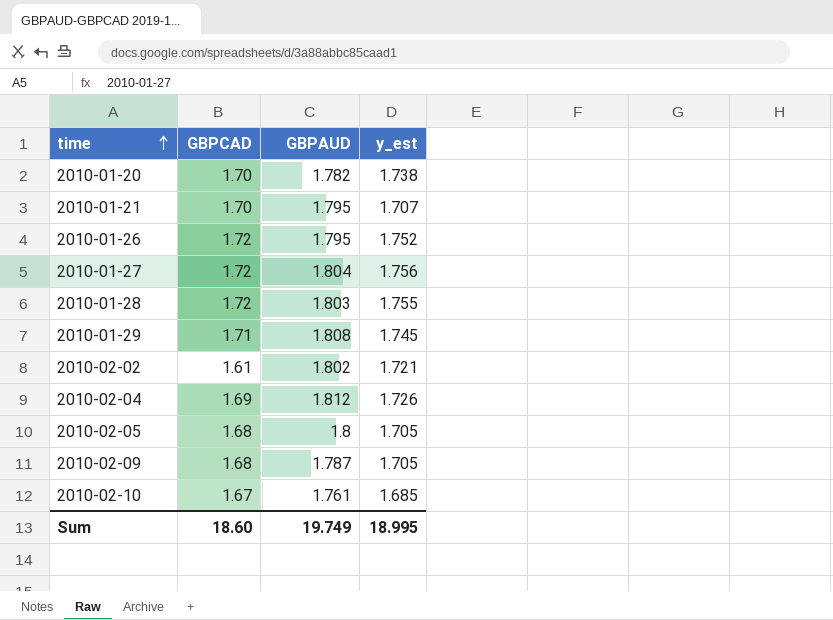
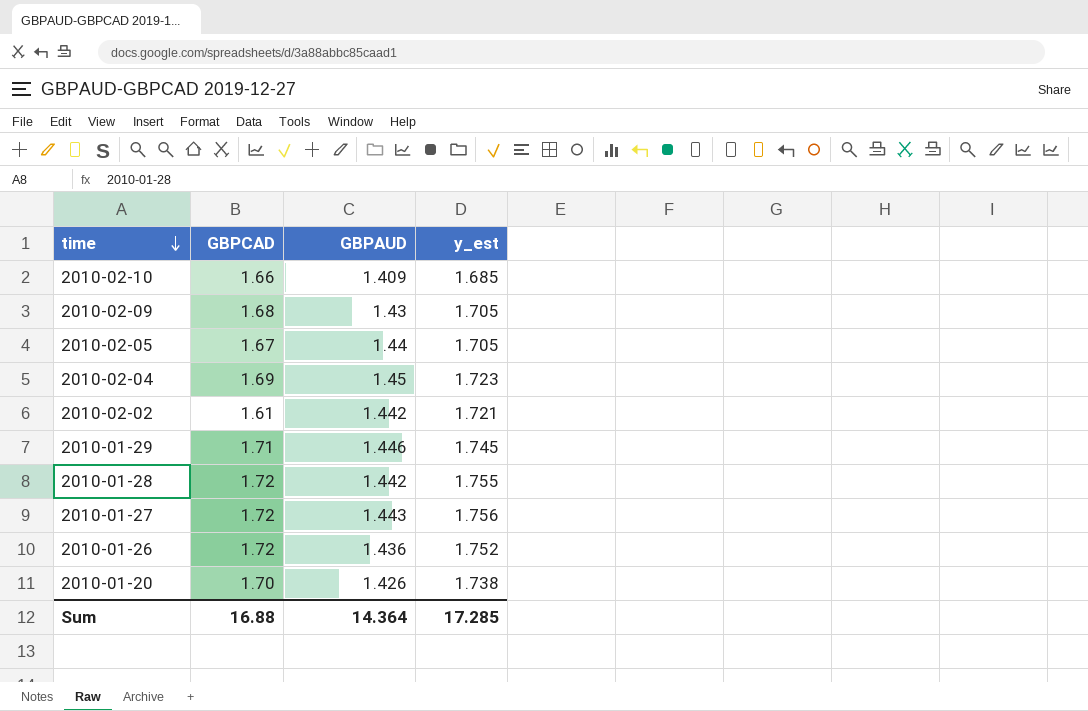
row order: time ascending -> time descending
row 2010-01-21: 1.70 | 1.795 | 1.707 -> none
2010-02-10 | GBPCAD: 1.67 -> 1.66
2010-02-10 | GBPAUD: 1.761 -> 1.409
2010-02-09 | GBPAUD: 1.787 -> 1.43
2010-02-05 | GBPCAD: 1.68 -> 1.67
2010-02-05 | GBPAUD: 1.8 -> 1.44
2010-02-04 | GBPAUD: 1.812 -> 1.45
2010-02-04 | y_est: 1.726 -> 1.723
2010-02-02 | GBPAUD: 1.802 -> 1.442
2010-01-29 | GBPAUD: 1.808 -> 1.446
2010-01-28 | GBPAUD: 1.803 -> 1.442
2010-01-27 | GBPAUD: 1.804 -> 1.443
2010-01-26 | GBPAUD: 1.795 -> 1.436
2010-01-20 | GBPAUD: 1.782 -> 1.426
Sum | GBPCAD: 18.60 -> 16.88
Sum | GBPAUD: 19.749 -> 14.364
Sum | y_est: 18.995 -> 17.285

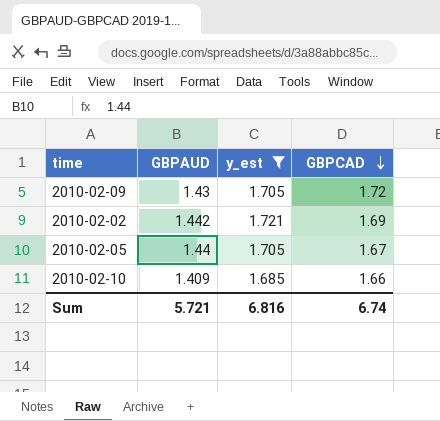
filter: none -> y_est <= 1.721
row order: time descending -> GBPCAD descending
column GBPCAD | position: 2 -> 4
2010-02-09 | GBPCAD: 1.68 -> 1.72
2010-02-02 | GBPCAD: 1.61 -> 1.69
Sum | GBPAUD: 14.364 -> 5.721
Sum | y_est: 17.285 -> 6.816
Sum | GBPCAD: 16.88 -> 6.74

